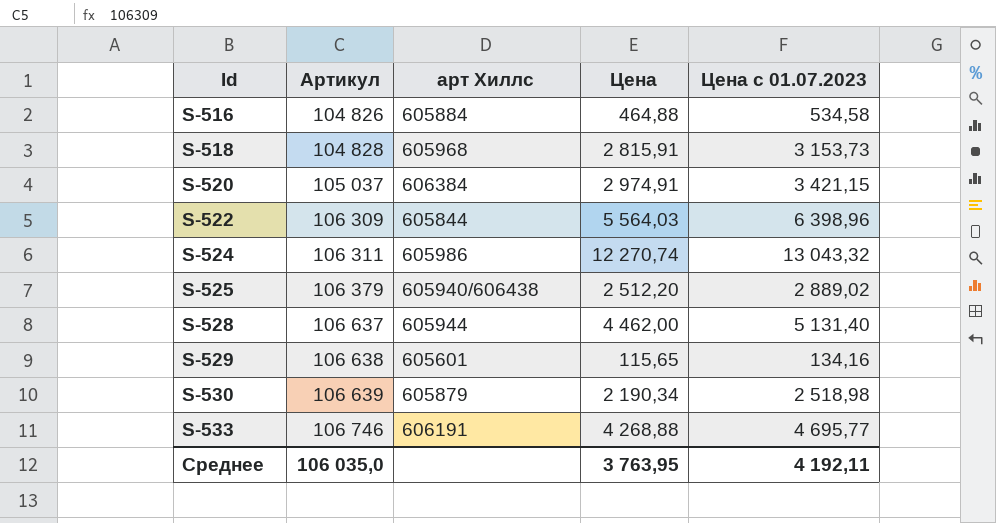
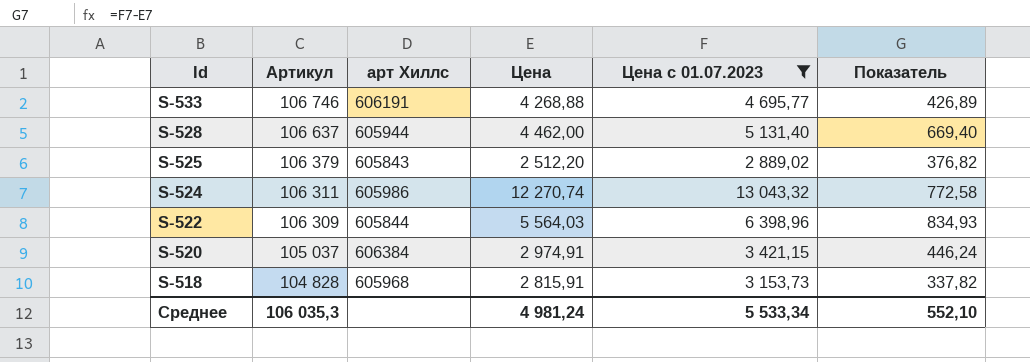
filter: none -> Цена с 01.07.2023 >= 2 889,02
row order: Id ascending -> Id descending
column Показатель | formula: none -> [Цена с 01.07.2023] - [Цена]
S-525 | арт Хиллс: 605940/606438 -> 605843
Среднее | Артикул: 106 035,0 -> 106 035,3
Среднее | Цена: 3 763,95 -> 4 981,24
Среднее | Цена с 01.07.2023: 4 192,11 -> 5 533,34

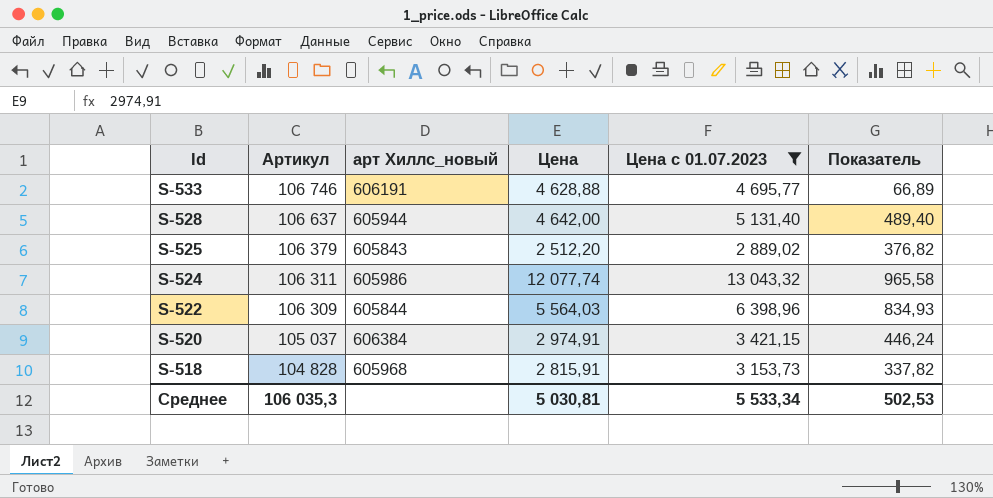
column name: арт Хиллс -> арт Хиллс_новый
S-533 | Цена: 4 268,88 -> 4 628,88
S-533 | Показатель: 426,89 -> 66,89
S-528 | Цена: 4 462,00 -> 4 642,00
S-528 | Показатель: 669,40 -> 489,40
S-524 | Цена: 12 270,74 -> 12 077,74
S-524 | Показатель: 772,58 -> 965,58
Среднее | Цена: 4 981,24 -> 5 030,81
Среднее | Показатель: 552,10 -> 502,53

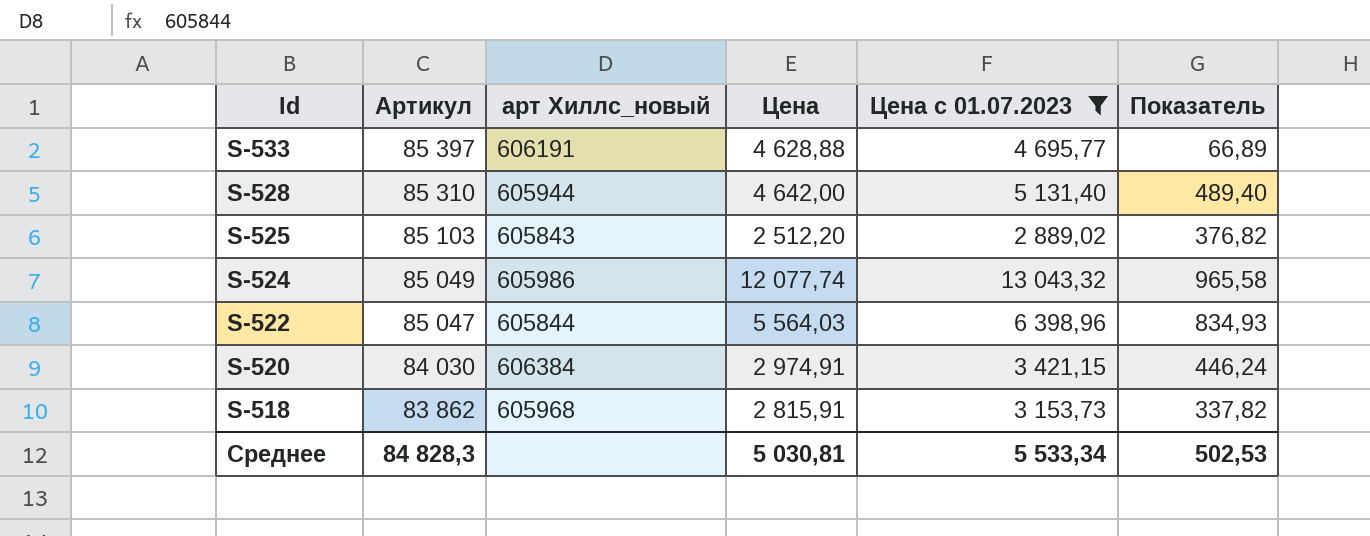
S-533 | Артикул: 106 746 -> 85 397
S-528 | Артикул: 106 637 -> 85 310
S-525 | Артикул: 106 379 -> 85 103
S-524 | Артикул: 106 311 -> 85 049
S-522 | Артикул: 106 309 -> 85 047
S-520 | Артикул: 105 037 -> 84 030
S-518 | Артикул: 104 828 -> 83 862
Среднее | Артикул: 106 035,3 -> 84 828,3

